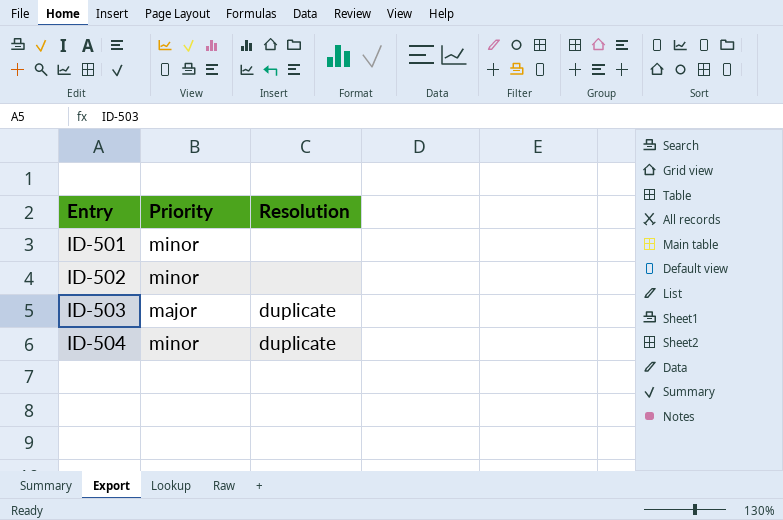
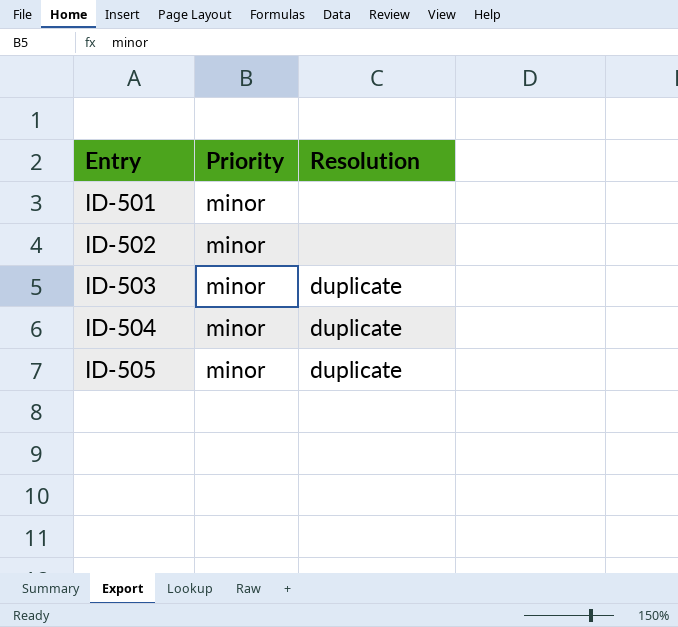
ID-503 | Priority: major -> minor
row ID-505: none -> minor | duplicate

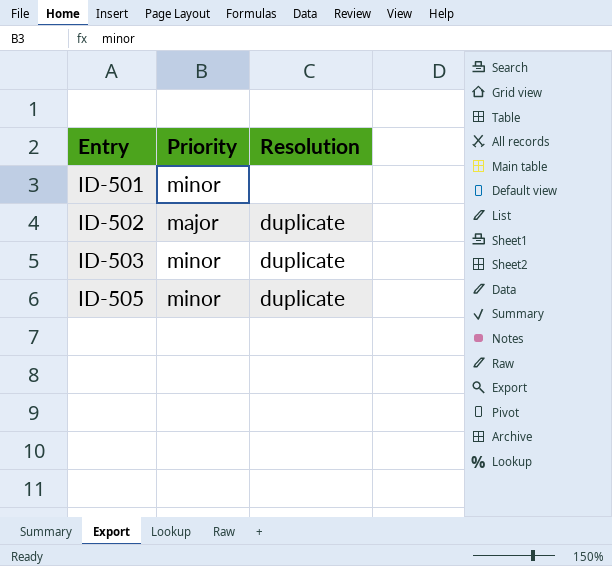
row ID-504: minor | duplicate -> none
ID-502 | Priority: minor -> major
ID-502 | Resolution: none -> duplicate

